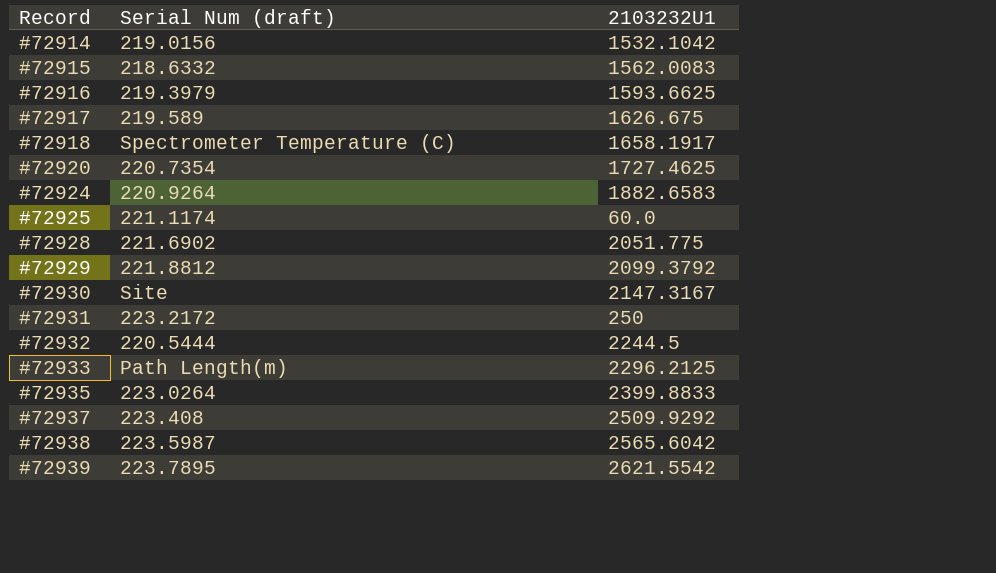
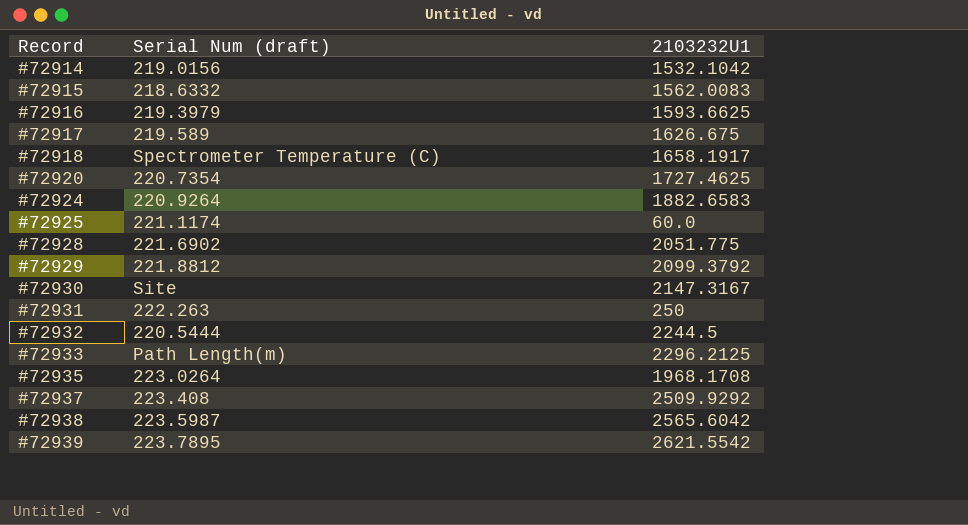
#72931 | Serial Num (draft): 223.2172 -> 222.263
#72935 | 2103232U1: 2399.8833 -> 1968.1708

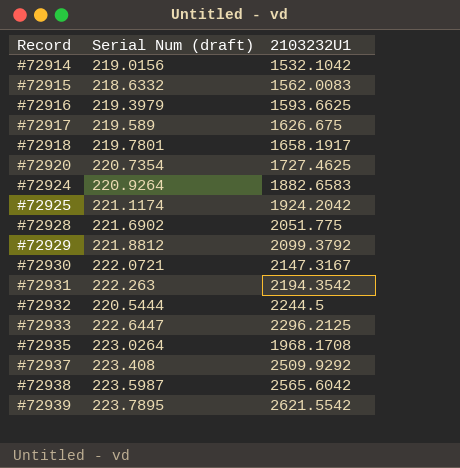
#72918 | Serial Num (draft): Spectrometer Temperature (C) -> 219.7801
#72925 | 2103232U1: 60.0 -> 1924.2042
#72930 | Serial Num (draft): Site -> 222.0721
#72931 | 2103232U1: 250 -> 2194.3542
#72933 | Serial Num (draft): Path Length(m) -> 222.6447

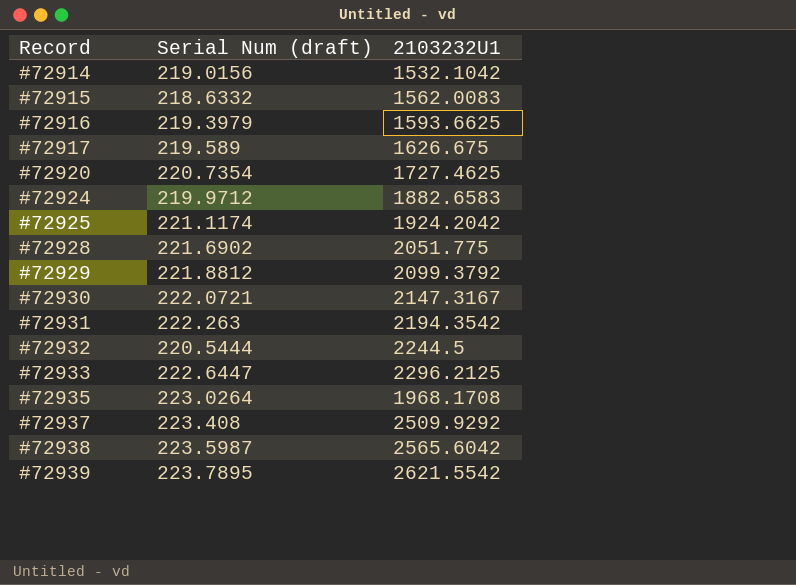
row #72918: 219.7801 | 1658.1917 -> none
#72924 | Serial Num (draft): 220.9264 -> 219.9712

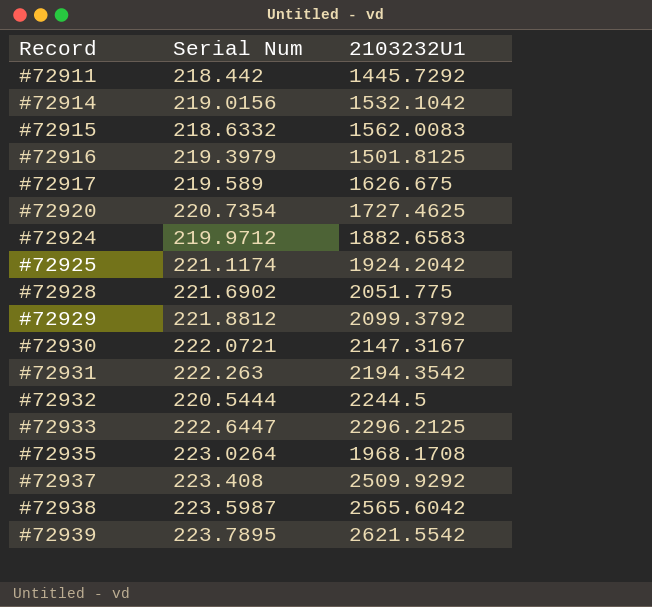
column name: Serial Num (draft) -> Serial Num
row #72911: none -> 218.442 | 1445.7292
#72916 | 2103232U1: 1593.6625 -> 1501.8125

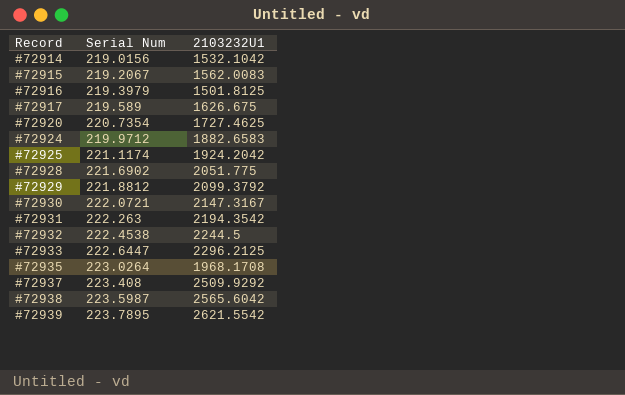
row #72911: 218.442 | 1445.7292 -> none
#72915 | Serial Num: 218.6332 -> 219.2067
#72932 | Serial Num: 220.5444 -> 222.4538

